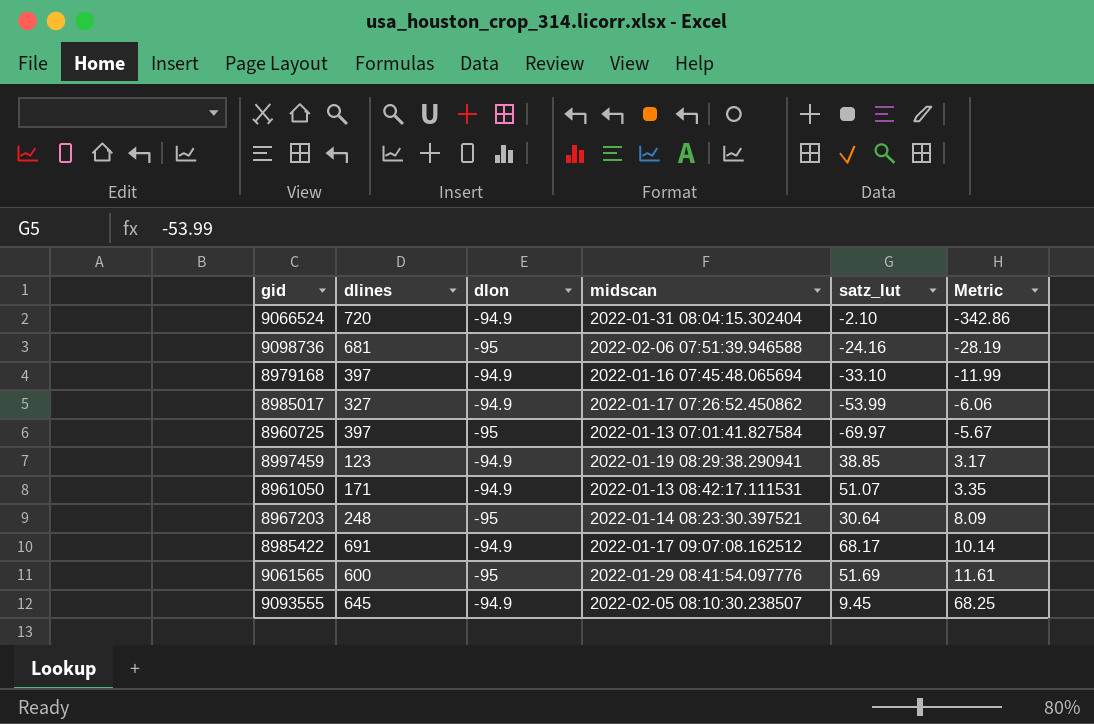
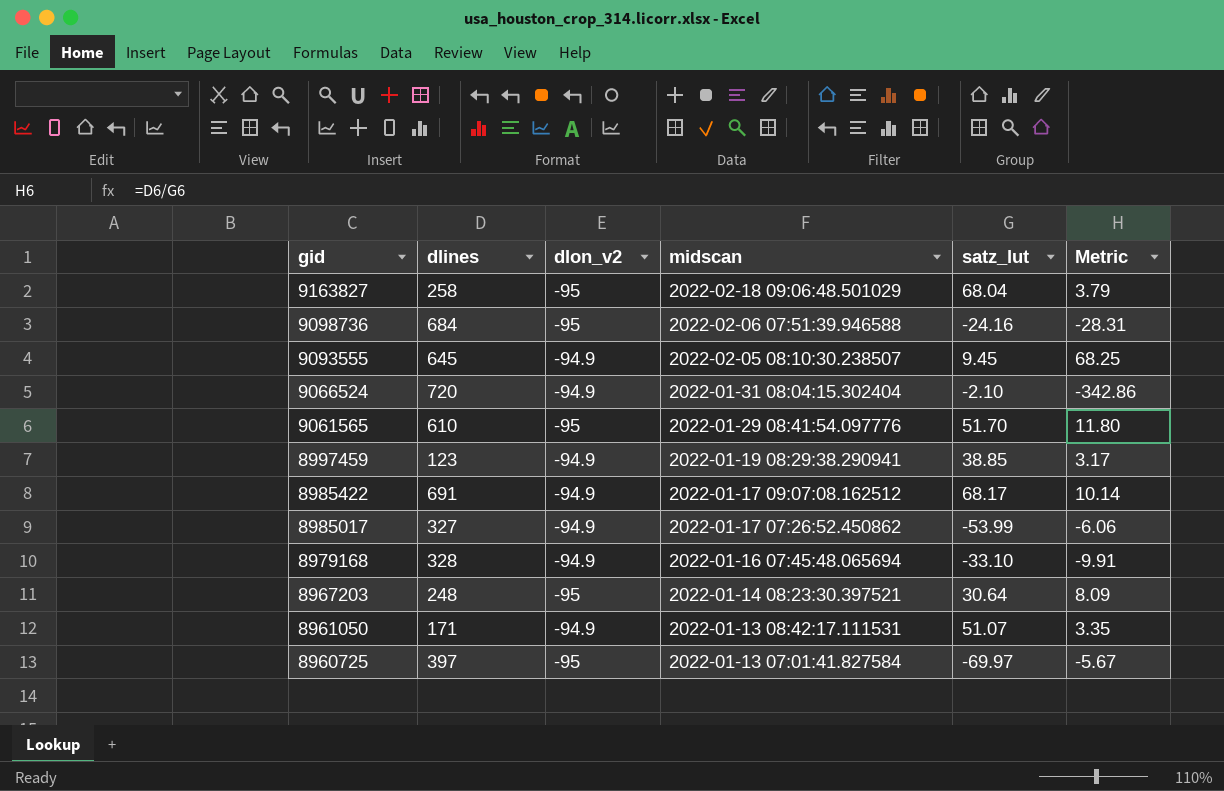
row order: Metric ascending -> gid descending
column name: dlon -> dlon_v2
row 9163827: none -> 258 | -95 | 2022-02-18 09:06:48.501029 | 68.04 | 3.79
9098736 | dlines: 681 -> 684
9098736 | Metric: -28.19 -> -28.31
9061565 | dlines: 600 -> 610
9061565 | satz_lut: 51.69 -> 51.70
9061565 | Metric: 11.61 -> 11.80
8979168 | dlines: 397 -> 328
8979168 | Metric: -11.99 -> -9.91

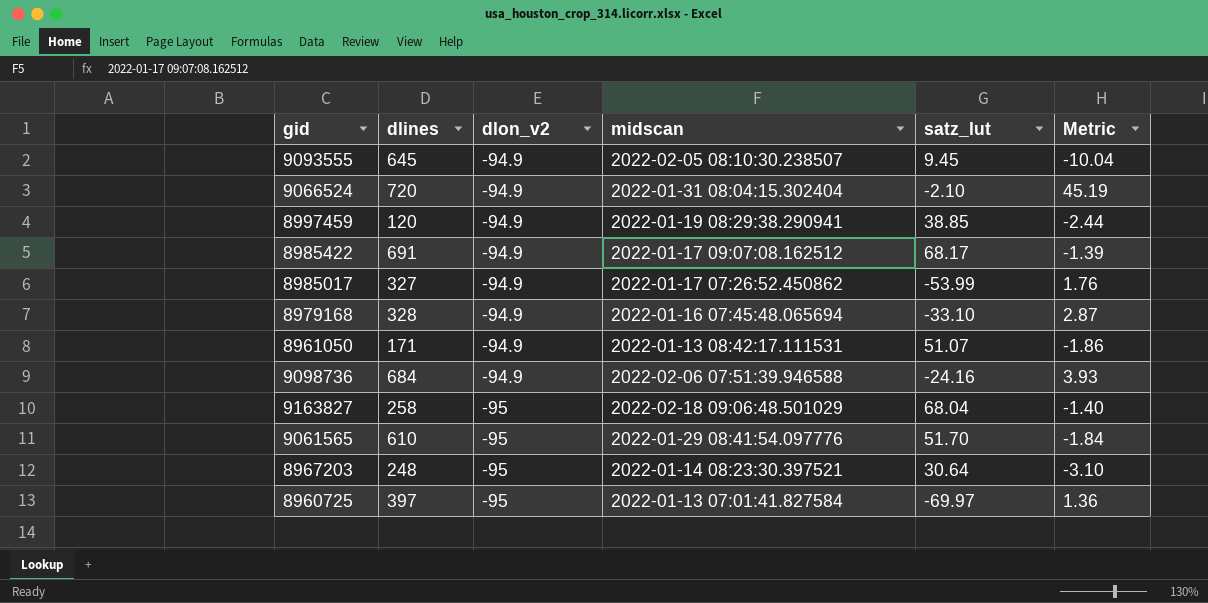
row order: gid descending -> dlon_v2 descending
column Metric | formula: [dlines] / [satz_lut] -> [dlon_v2] / [satz_lut]
8997459 | dlines: 123 -> 120
9098736 | dlon_v2: -95 -> -94.9

